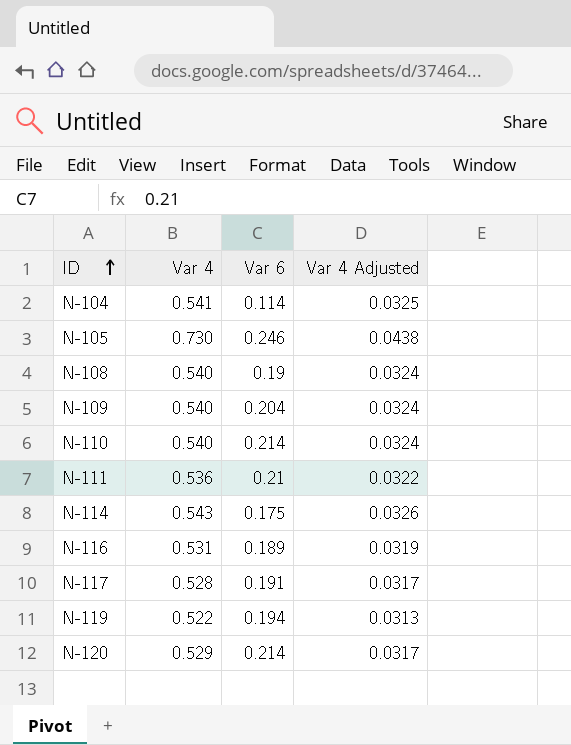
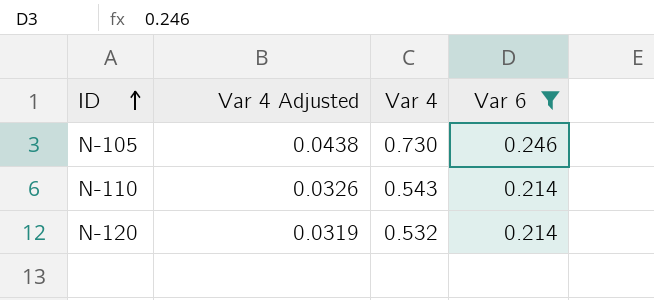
filter: none -> Var 6 >= 0.214
column Var 4 Adjusted | position: 4 -> 2
N-110 | Var 4 Adjusted: 0.0324 -> 0.0326
N-110 | Var 4: 0.540 -> 0.543
N-120 | Var 4 Adjusted: 0.0317 -> 0.0319
N-120 | Var 4: 0.529 -> 0.532

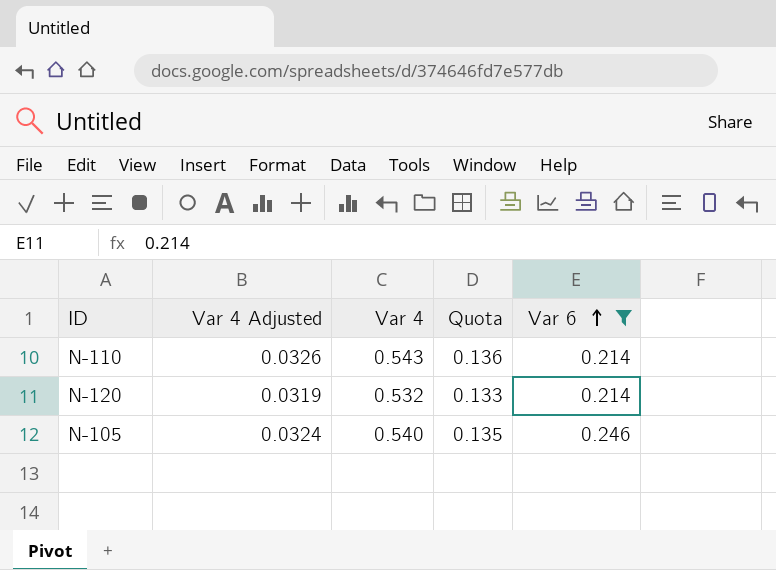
row order: ID ascending -> Var 6 ascending
column Quota | formula: none -> [Var 4] * 0.25
N-105 | Var 4 Adjusted: 0.0438 -> 0.0324
N-105 | Var 4: 0.730 -> 0.540

